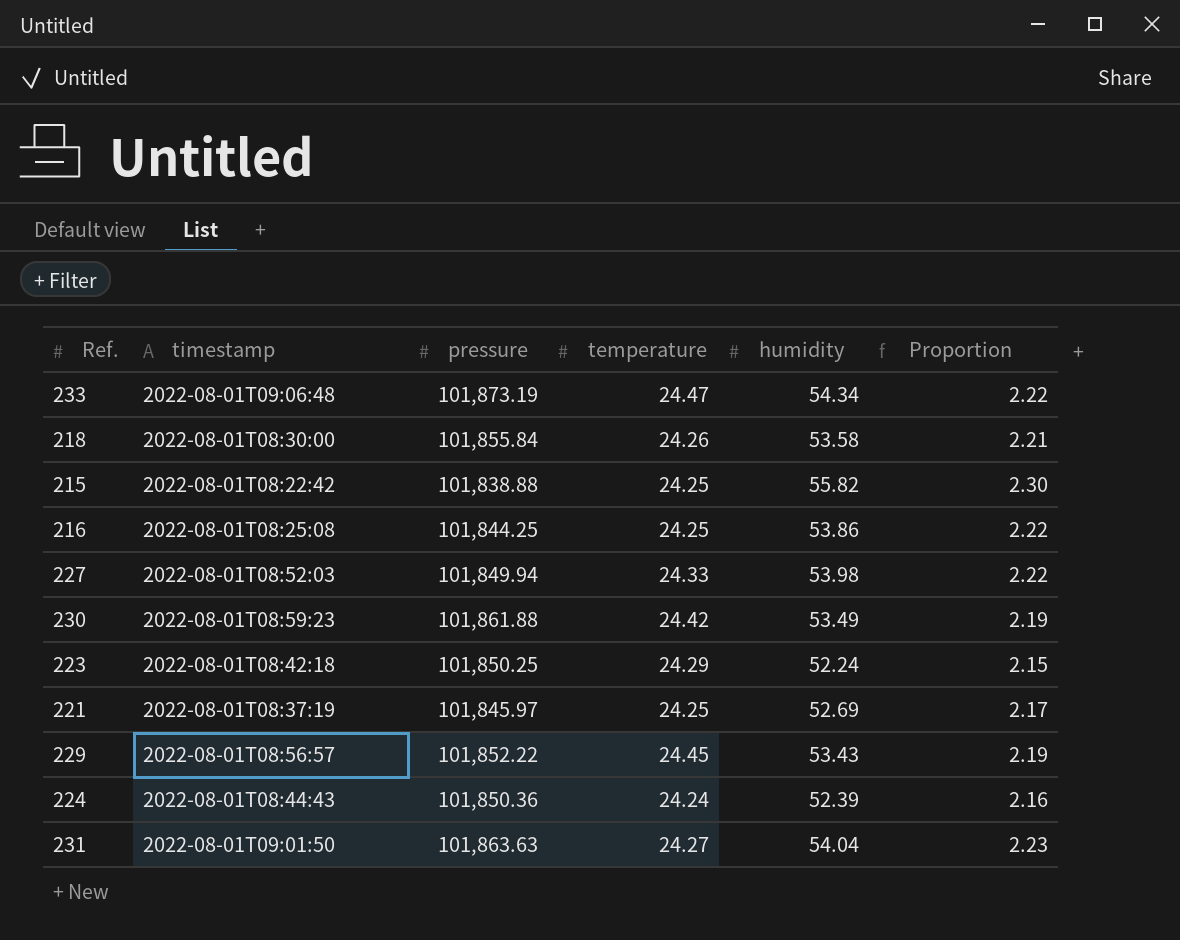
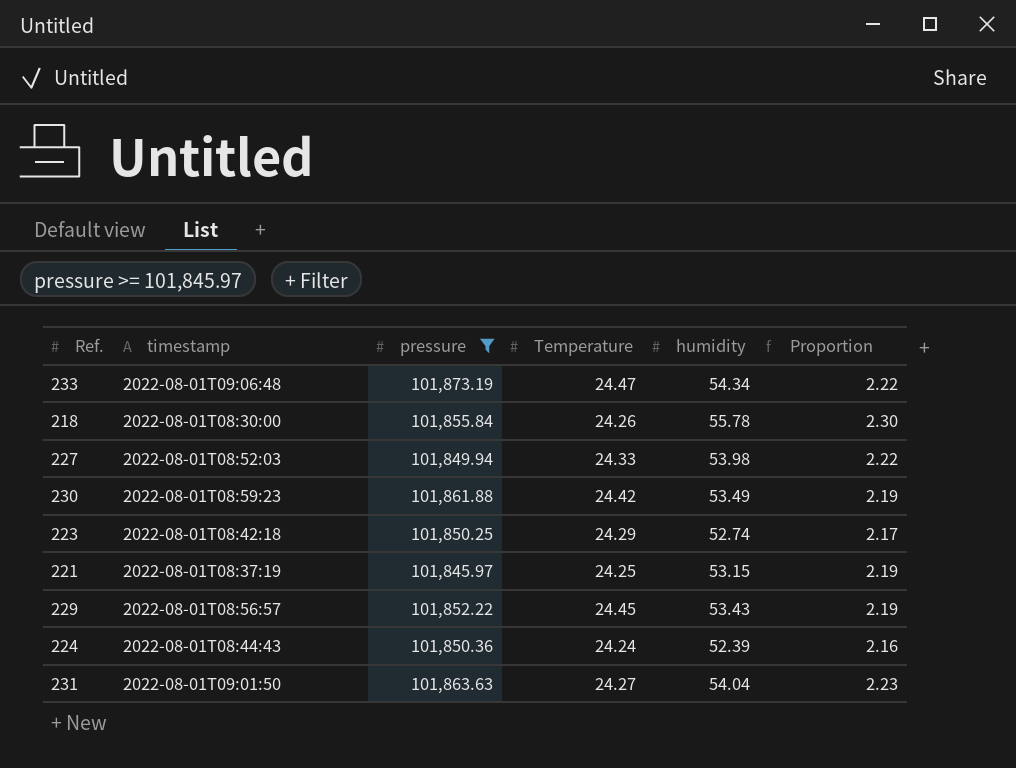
filter: none -> pressure >= 101,845.97
column name: temperature -> Temperature
218 | humidity: 53.58 -> 55.78
218 | Proportion: 2.21 -> 2.30
223 | humidity: 52.24 -> 52.74
223 | Proportion: 2.15 -> 2.17
221 | humidity: 52.69 -> 53.15
221 | Proportion: 2.17 -> 2.19

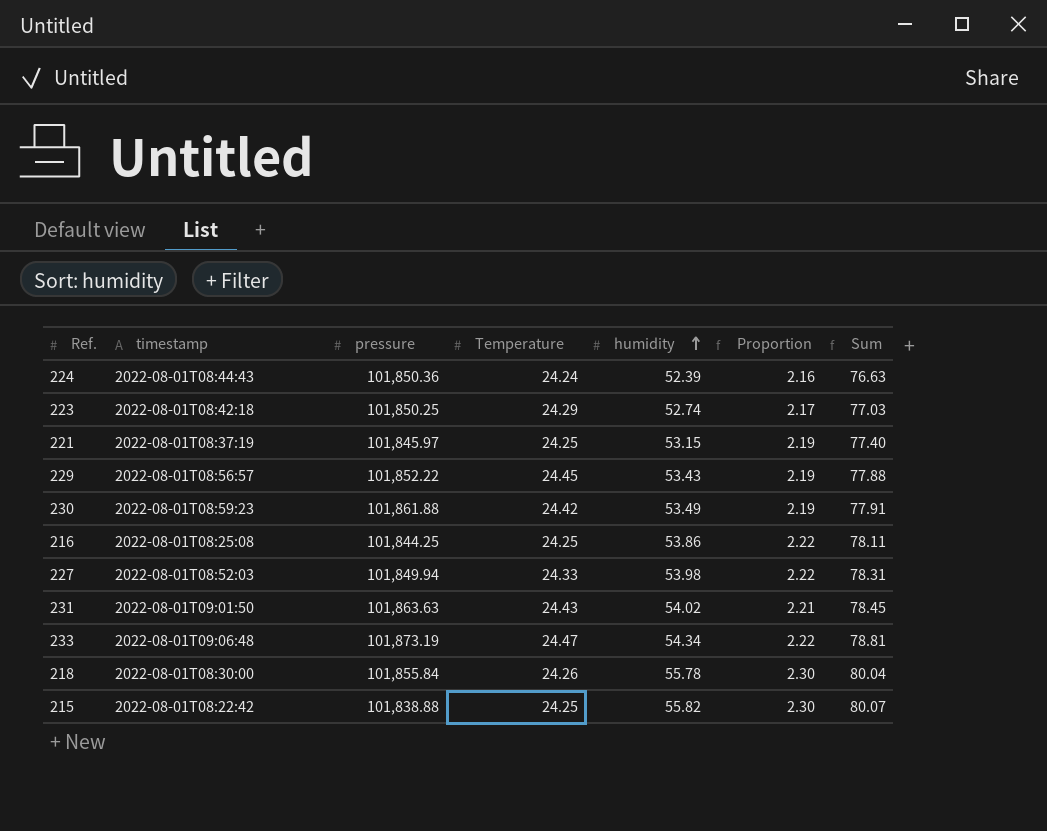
filter: pressure >= 101,845.97 -> none
row order: none -> humidity ascending
column Sum | formula: none -> [Temperature] + [humidity]
231 | Temperature: 24.27 -> 24.43
231 | humidity: 54.04 -> 54.02
231 | Proportion: 2.23 -> 2.21

